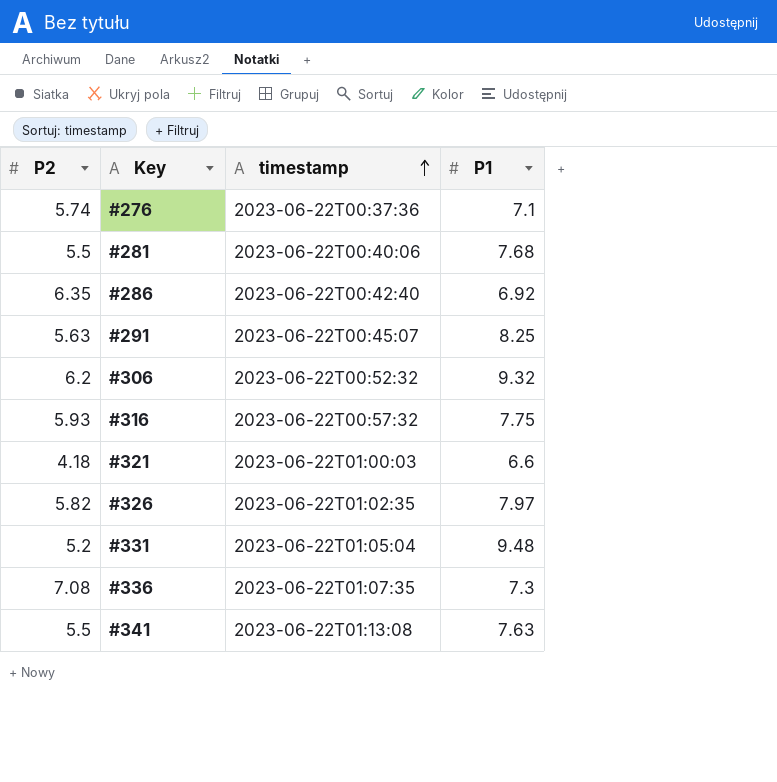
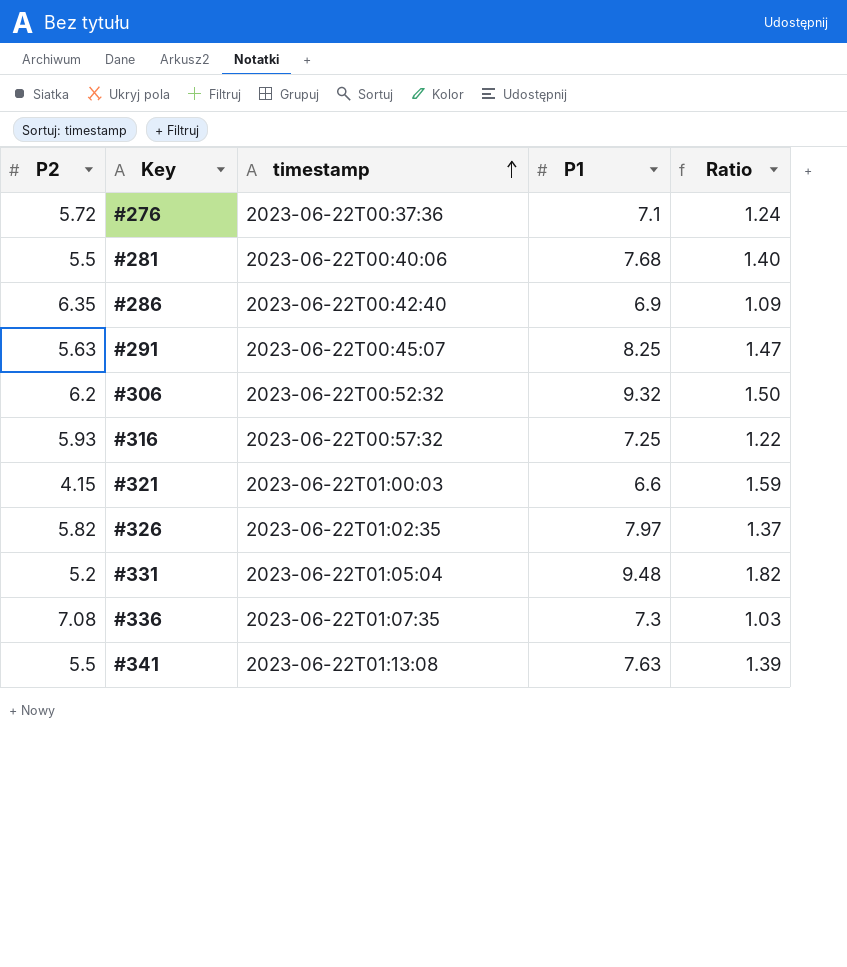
column Ratio | formula: none -> [P1] / [P2]
#276 | P2: 5.74 -> 5.72
#286 | P1: 6.92 -> 6.9
#316 | P1: 7.75 -> 7.25
#321 | P2: 4.18 -> 4.15

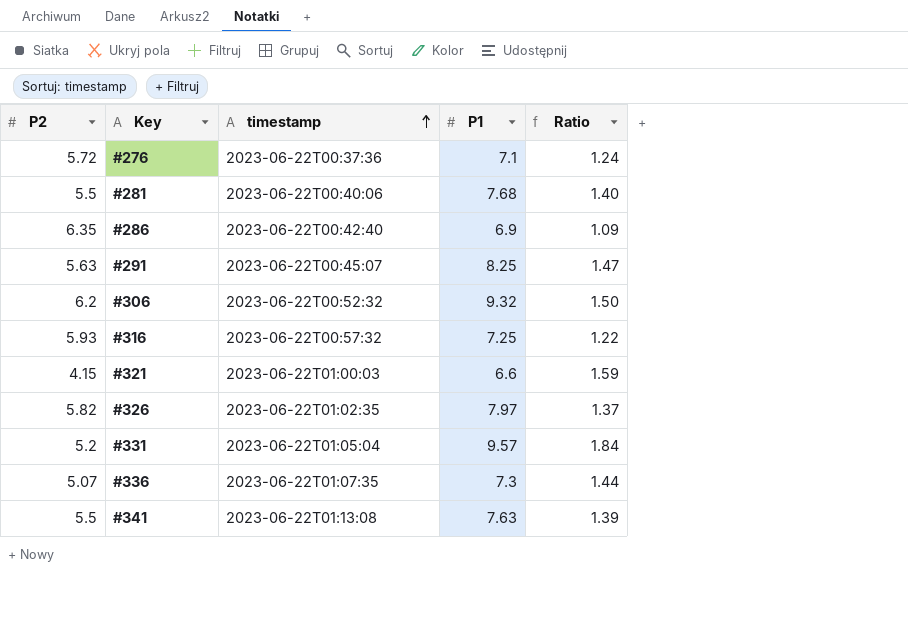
#331 | P1: 9.48 -> 9.57
#331 | Ratio: 1.82 -> 1.84
#336 | P2: 7.08 -> 5.07
#336 | Ratio: 1.03 -> 1.44

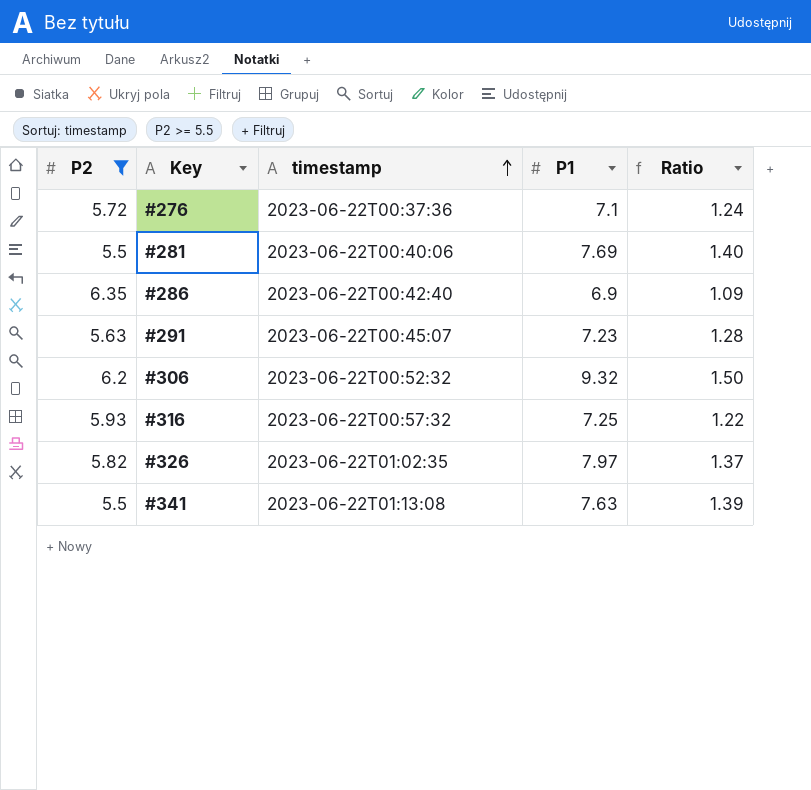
filter: none -> P2 >= 5.5
#281 | P1: 7.68 -> 7.69
#291 | P1: 8.25 -> 7.23
#291 | Ratio: 1.47 -> 1.28

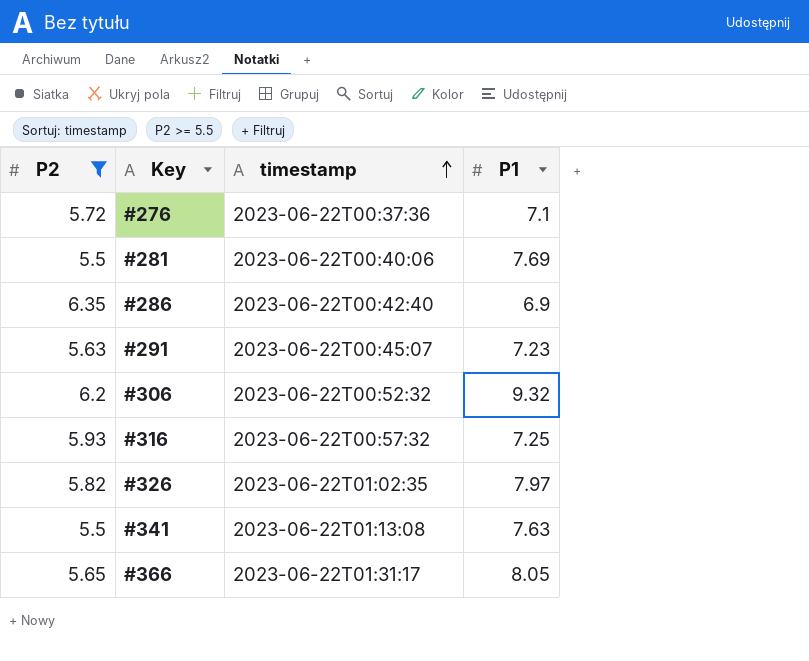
column Ratio | formula: [P1] / [P2] -> none
row #366: none -> 5.65 | 2023-06-22T01:31:17 | 8.05

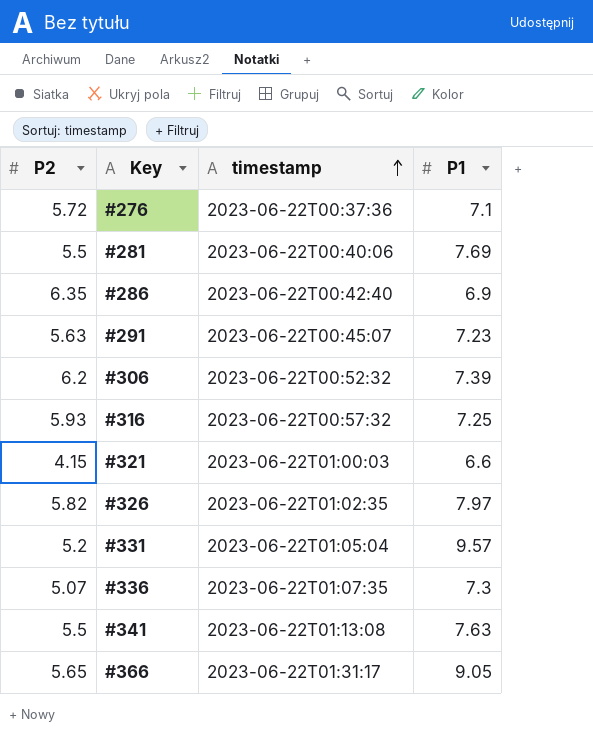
filter: P2 >= 5.5 -> none
#306 | P1: 9.32 -> 7.39
#366 | P1: 8.05 -> 9.05

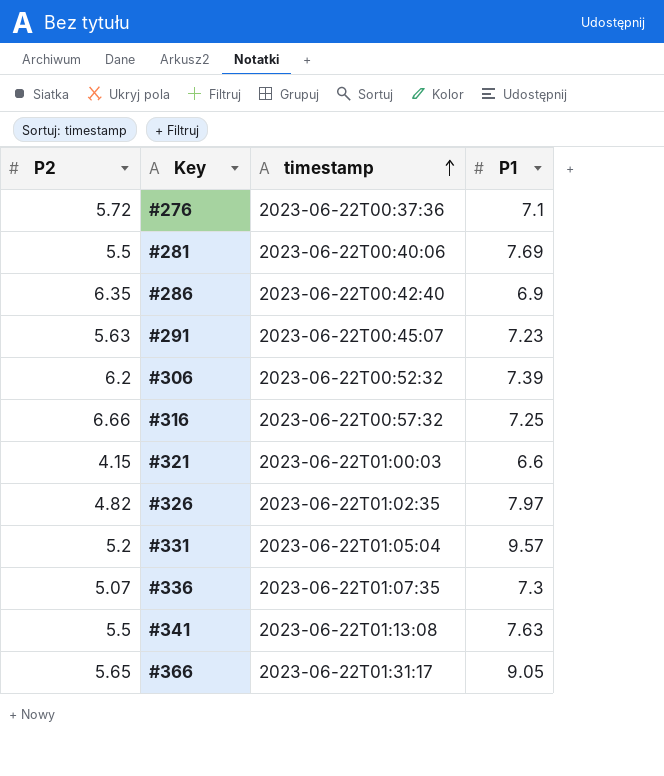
#316 | P2: 5.93 -> 6.66
#326 | P2: 5.82 -> 4.82

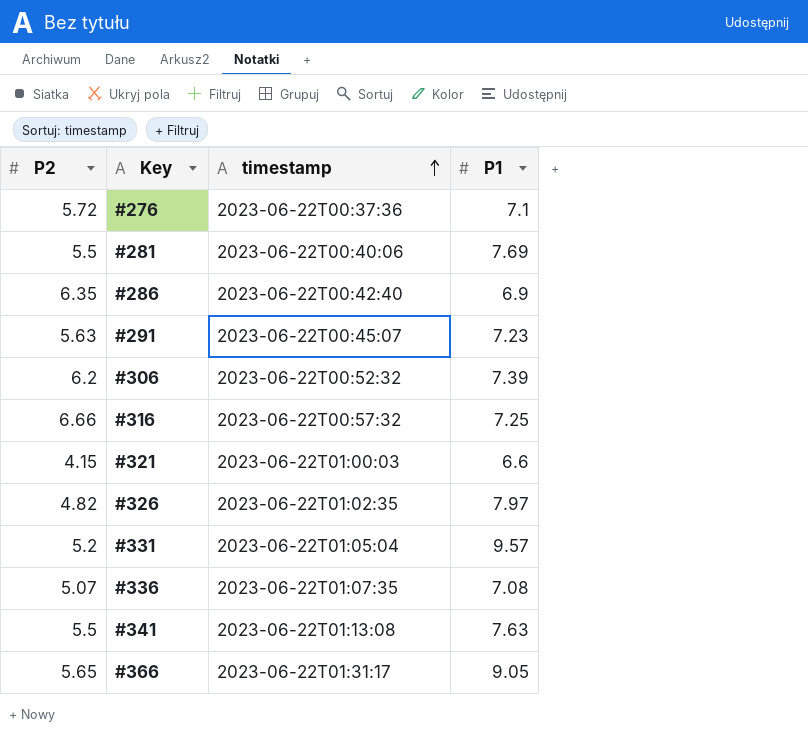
#336 | P1: 7.3 -> 7.08

